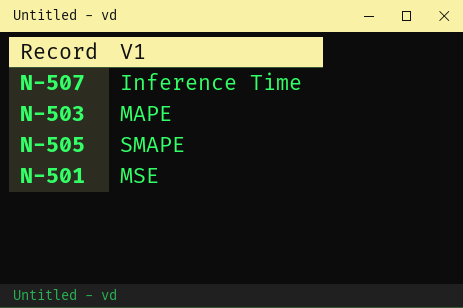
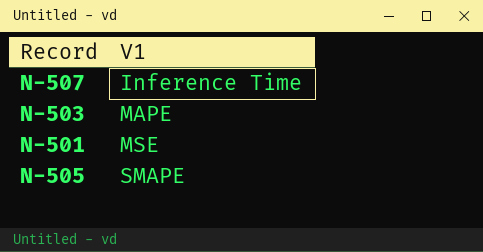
row order: none -> V1 ascending

